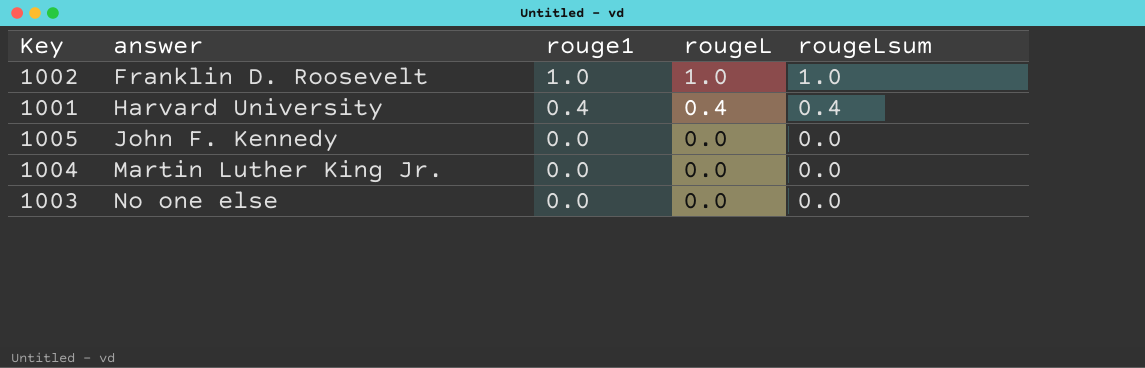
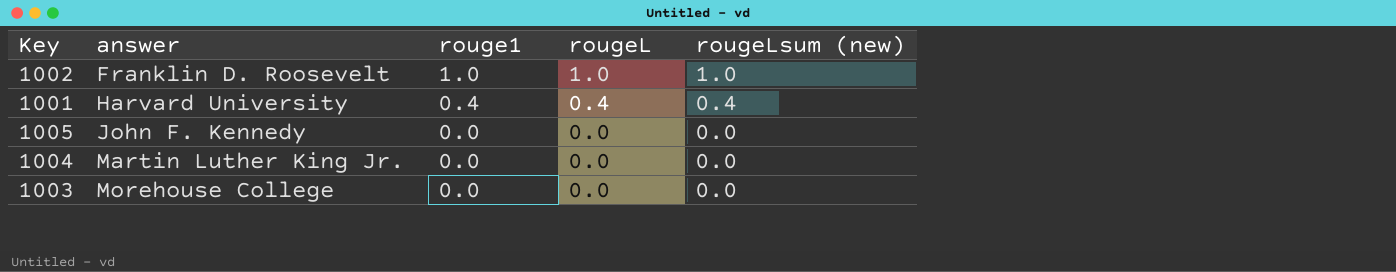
column name: rougeLsum -> rougeLsum (new)
1003 | answer: No one else -> Morehouse College

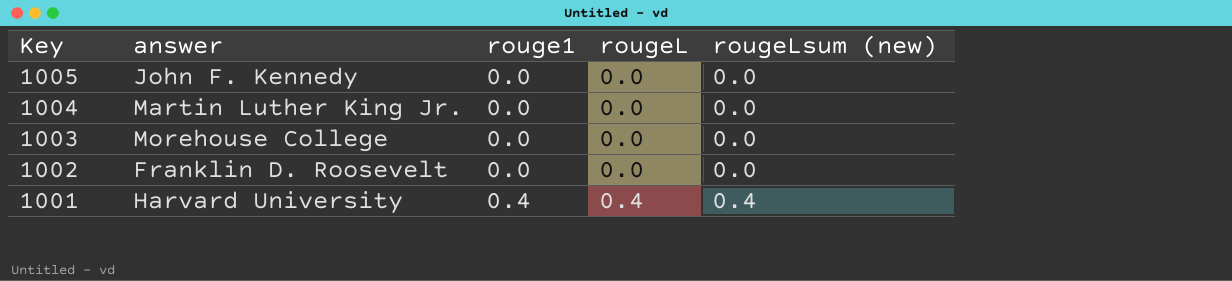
row order: answer ascending -> Key descending
1002 | rouge1: 1.0 -> 0.0
1002 | rougeL: 1.0 -> 0.0
1002 | rougeLsum (new): 1.0 -> 0.0

